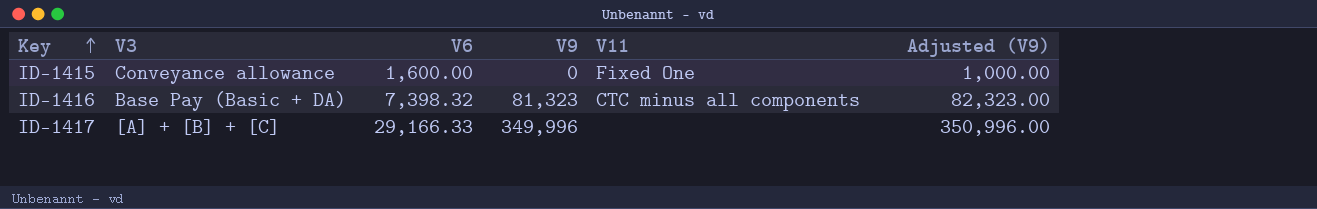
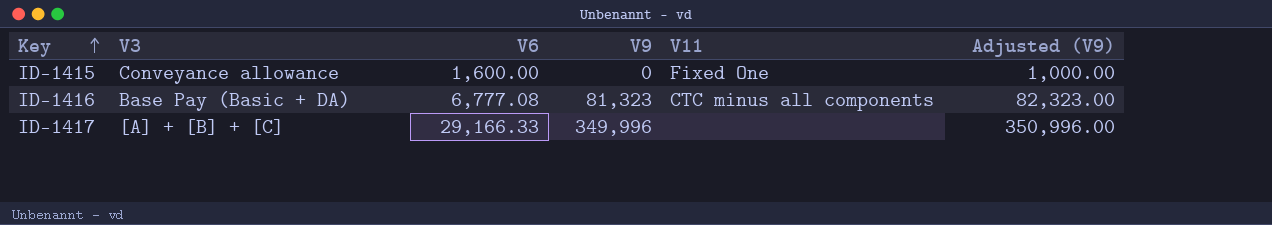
ID-1416 | V6: 7,398.32 -> 6,777.08

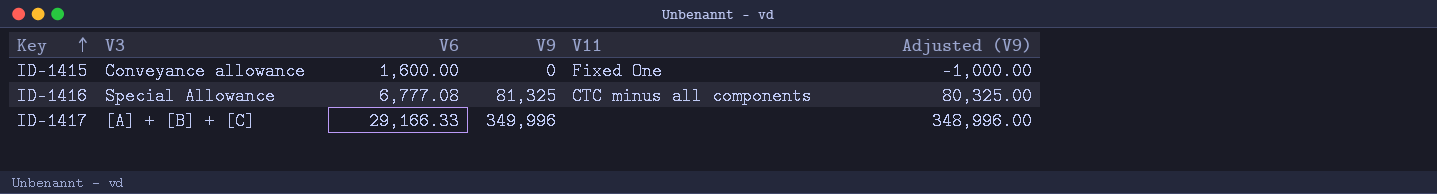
column Adjusted (V9) | formula: [V9] + 1000 -> [V9] - 1000
ID-1416 | V3: Base Pay (Basic + DA) -> Special Allowance
ID-1416 | V9: 81,323 -> 81,325

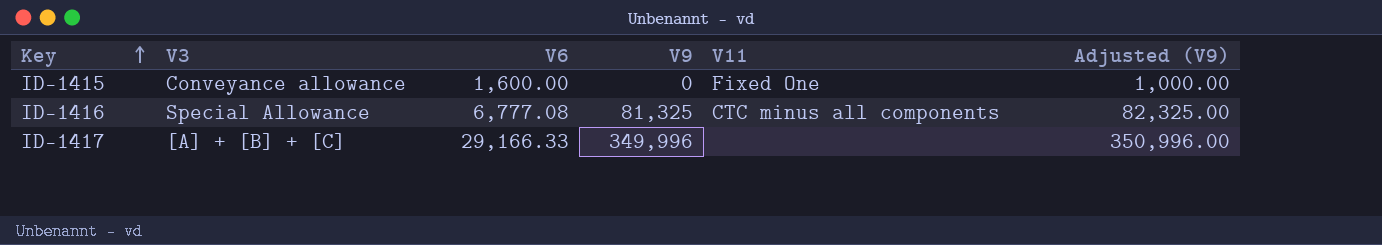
column Adjusted (V9) | formula: [V9] - 1000 -> [V9] + 1000

